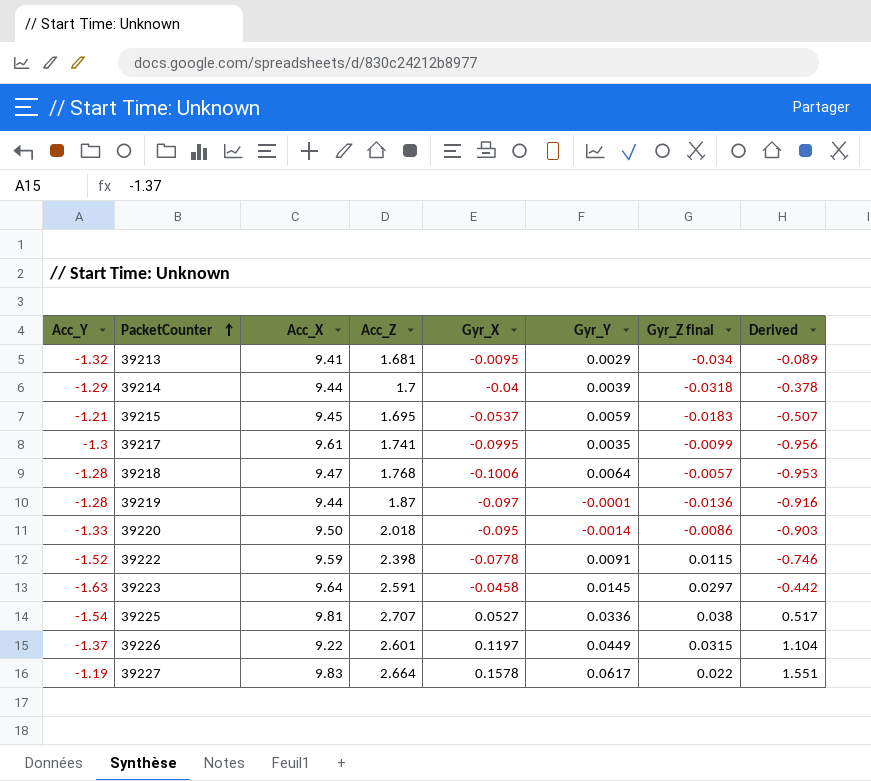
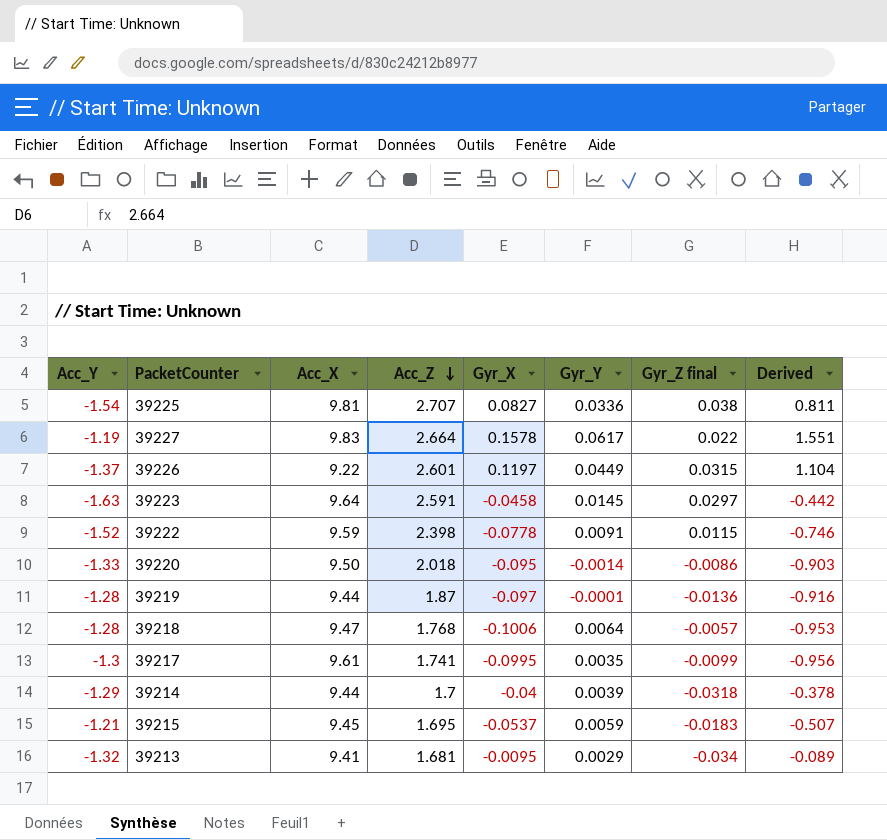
row order: PacketCounter ascending -> Acc_Z descending
39225 | Gyr_X: 0.0527 -> 0.0827
39225 | Derived: 0.517 -> 0.811

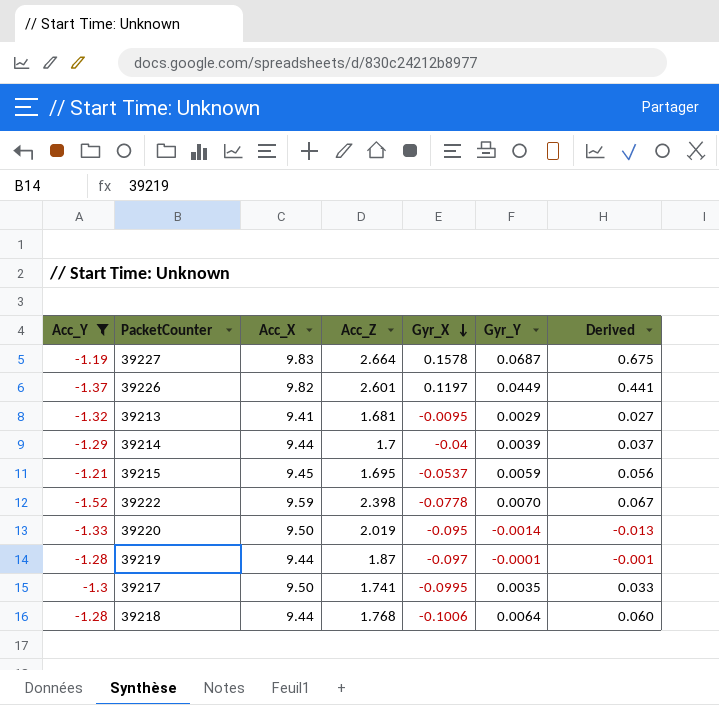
filter: none -> Acc_Y >= -1.52
row order: Acc_Z descending -> Gyr_X descending
column Gyr_Z final | position: 7 -> none
column Derived | formula: [Acc_X] * [Gyr_X] -> [Acc_X] * [Gyr_Y]
39227 | Gyr_Y: 0.0617 -> 0.0687
39226 | Acc_X: 9.22 -> 9.82
39222 | Gyr_Y: 0.0091 -> 0.0070
39220 | Acc_Z: 2.018 -> 2.019
39217 | Acc_X: 9.61 -> 9.50
39218 | Acc_X: 9.47 -> 9.44

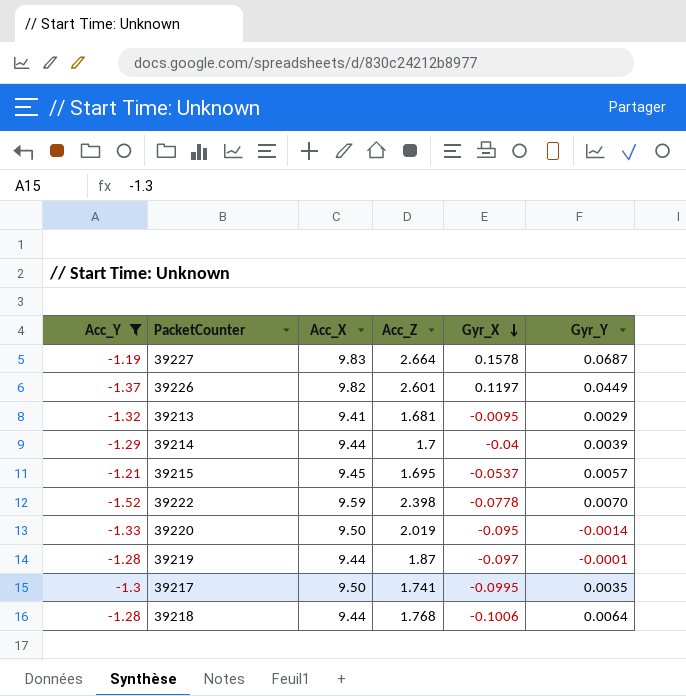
column Derived | formula: [Acc_X] * [Gyr_Y] -> none
39215 | Gyr_Y: 0.0059 -> 0.0057

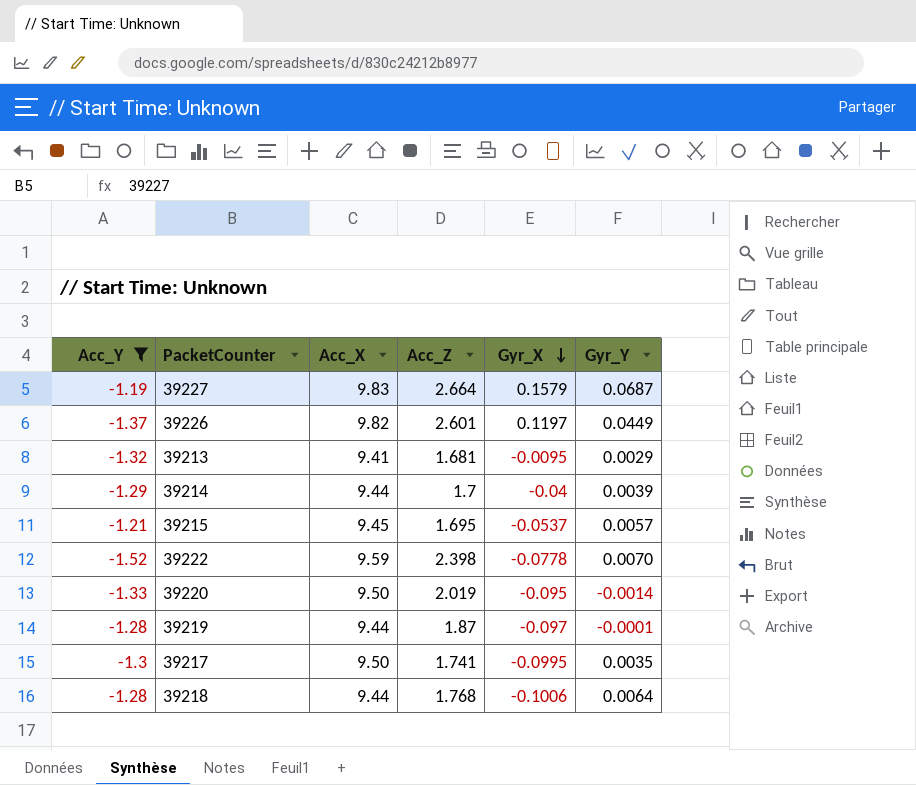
39227 | Gyr_X: 0.1578 -> 0.1579

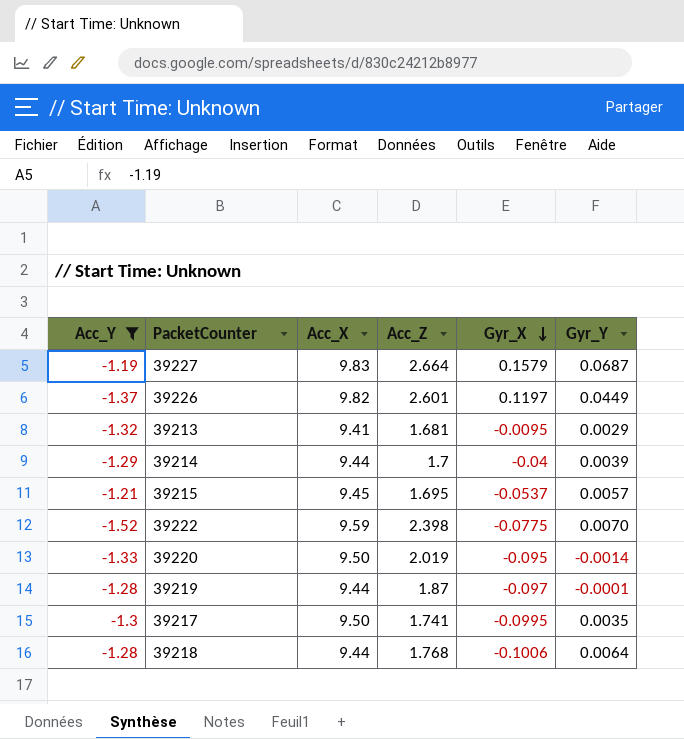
39222 | Gyr_X: -0.0778 -> -0.0775

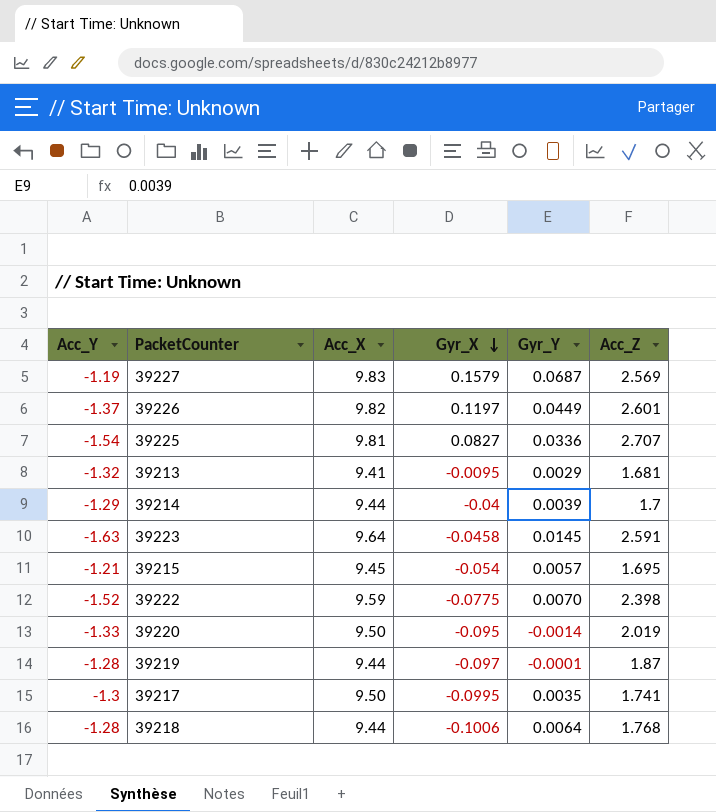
filter: Acc_Y >= -1.52 -> none
column Acc_Z | position: 4 -> 6
39227 | Acc_Z: 2.664 -> 2.569
39215 | Gyr_X: -0.0537 -> -0.054

